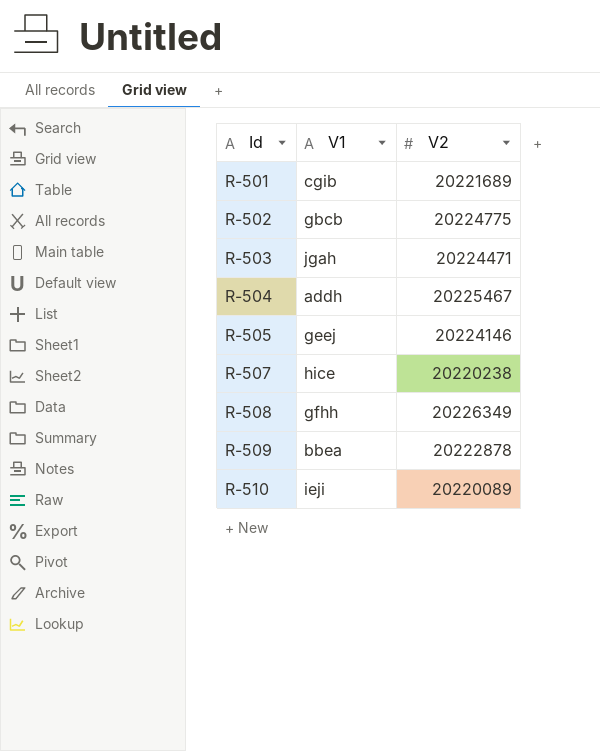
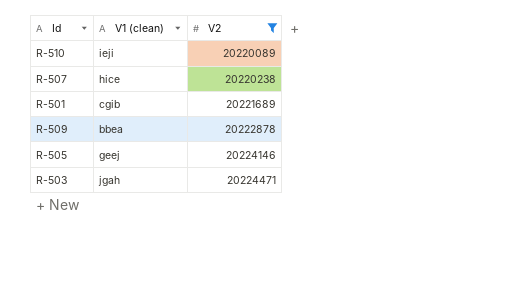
filter: none -> V2 <= 20224471
row order: Id ascending -> V2 ascending
column name: V1 -> V1 (clean)

